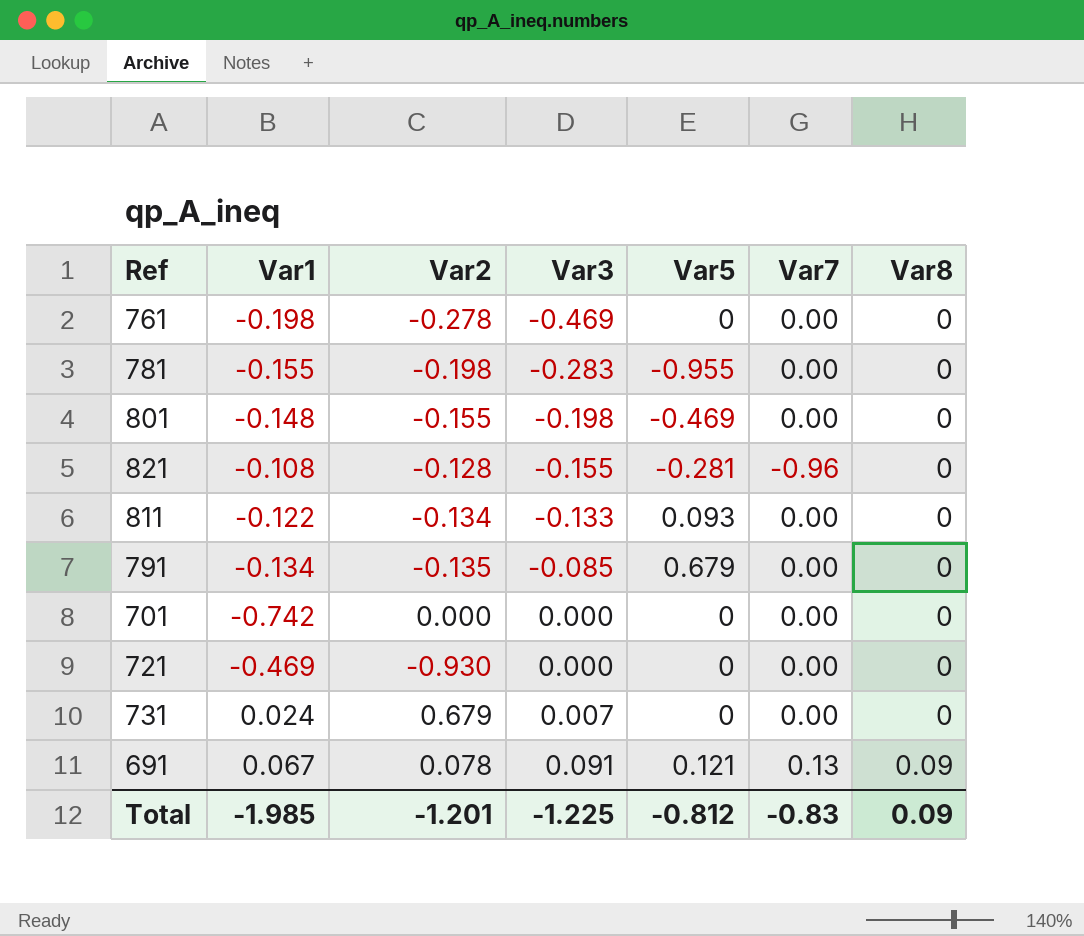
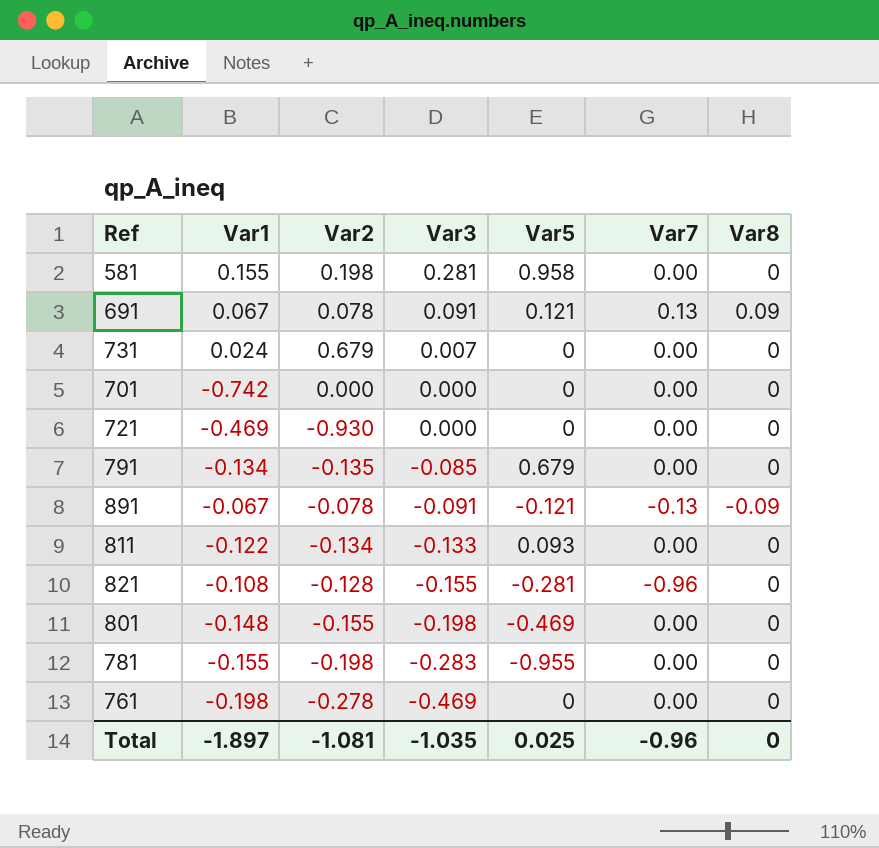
row order: Var3 ascending -> Var3 descending
row 581: none -> 0.155 | 0.198 | 0.281 | 0.958 | 0.00 | 0
row 891: none -> -0.067 | -0.078 | -0.091 | -0.121 | -0.13 | -0.09
Total | Var1: -1.985 -> -1.897
Total | Var2: -1.201 -> -1.081
Total | Var3: -1.225 -> -1.035
Total | Var5: -0.812 -> 0.025
Total | Var7: -0.83 -> -0.96
Total | Var8: 0.09 -> 0

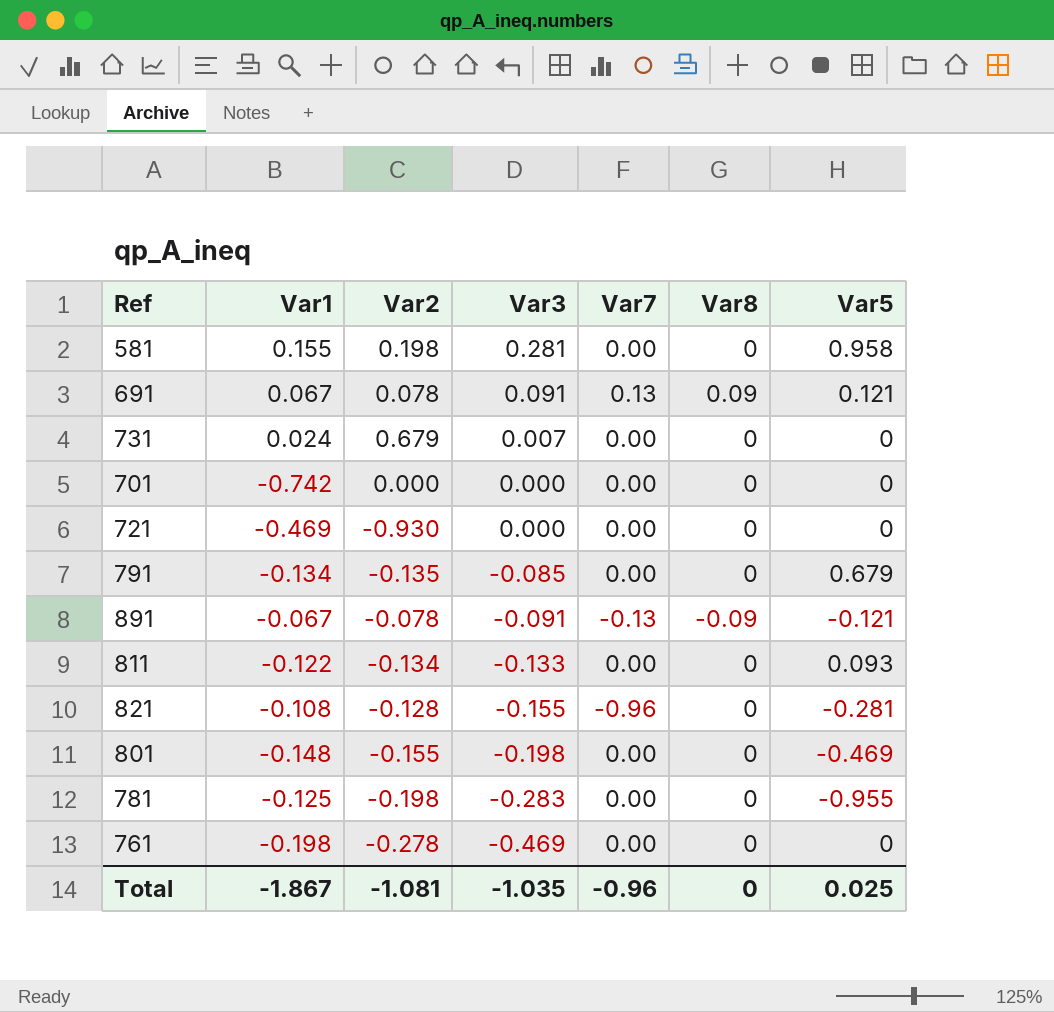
column Var5 | position: 5 -> 7
781 | Var1: -0.155 -> -0.125
Total | Var1: -1.897 -> -1.867

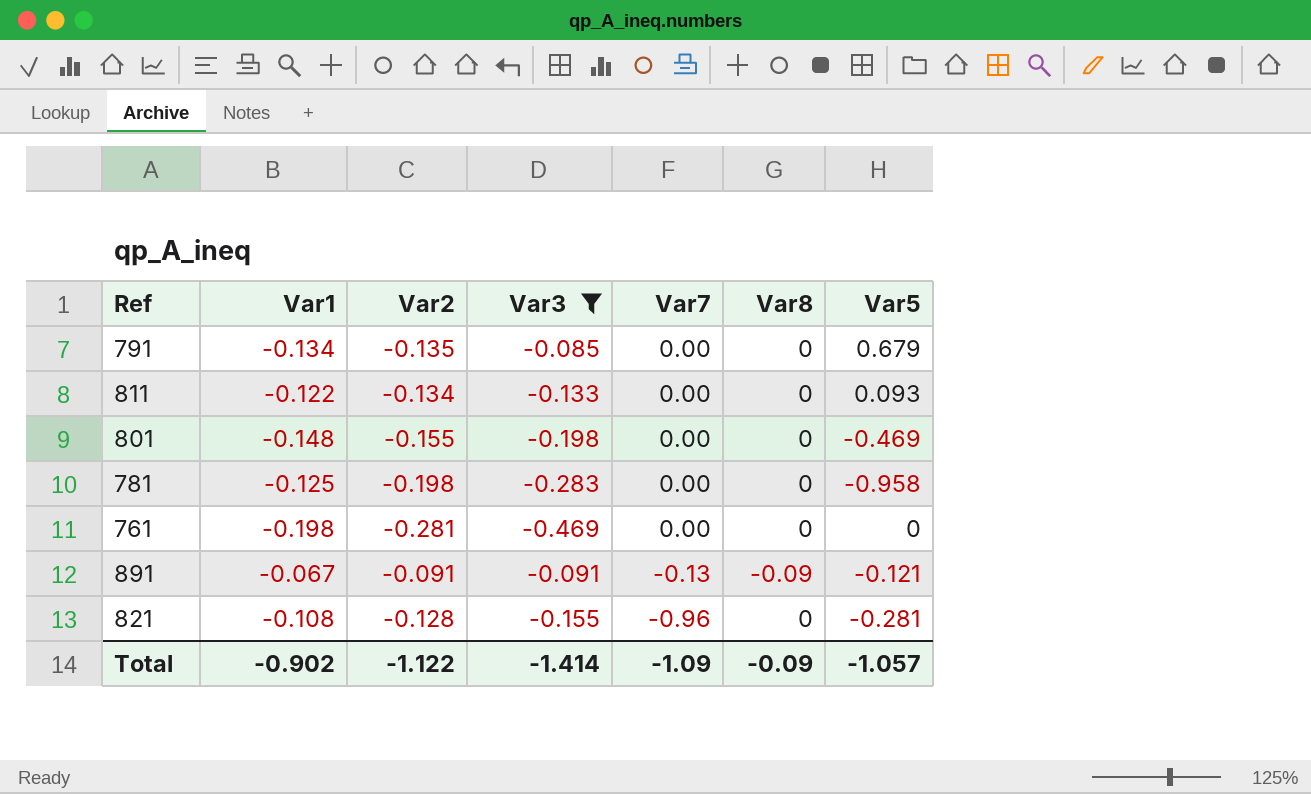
filter: none -> Var3 <= -0.085
row order: Var3 descending -> Var7 descending
781 | Var5: -0.955 -> -0.958
761 | Var2: -0.278 -> -0.281
891 | Var2: -0.078 -> -0.091
Total | Var1: -1.867 -> -0.902
Total | Var2: -1.081 -> -1.122
Total | Var3: -1.035 -> -1.414
Total | Var7: -0.96 -> -1.09
Total | Var8: 0 -> -0.09
Total | Var5: 0.025 -> -1.057

